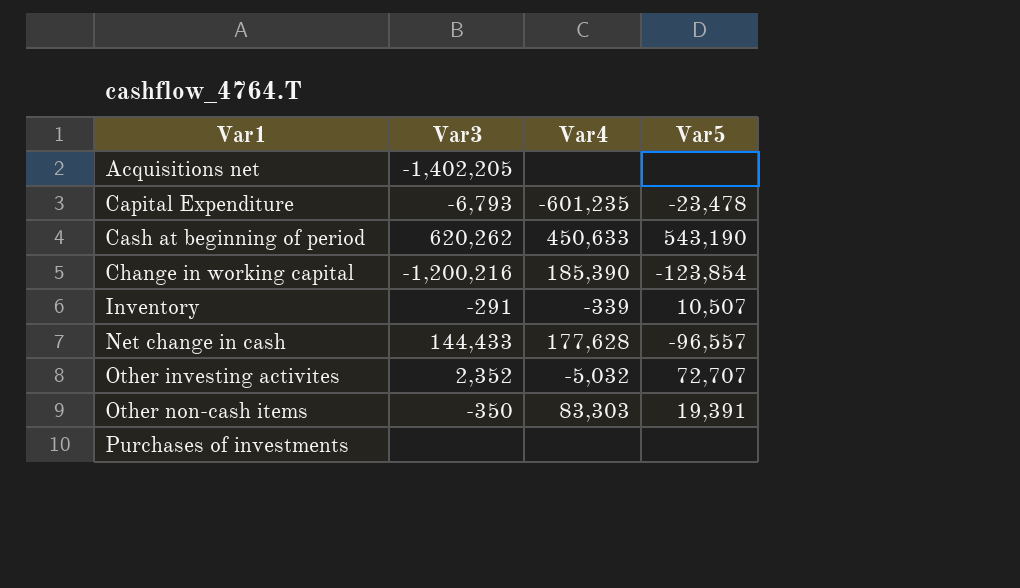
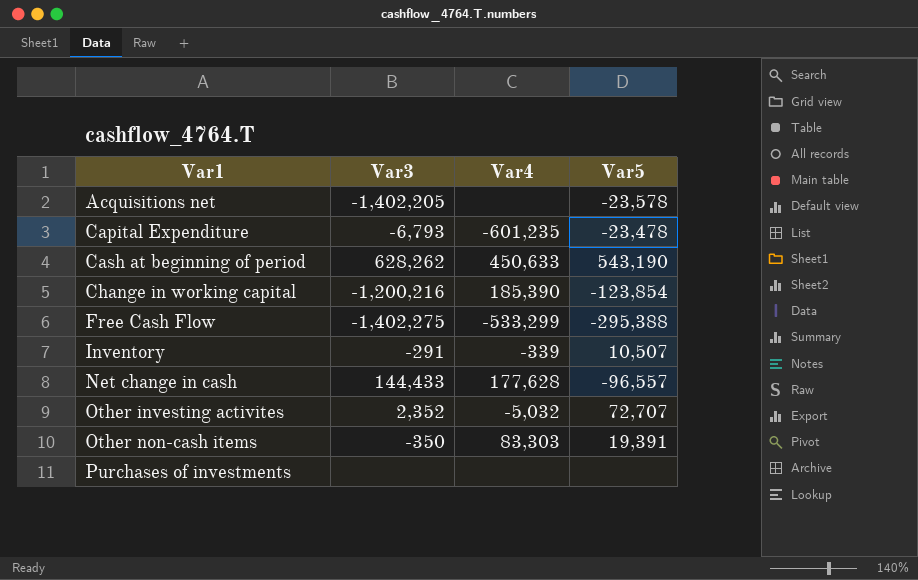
Acquisitions net | Var5: none -> -23,578
Cash at beginning of period | Var3: 620,262 -> 628,262
row Free Cash Flow: none -> -1,402,275 | -533,299 | -295,388

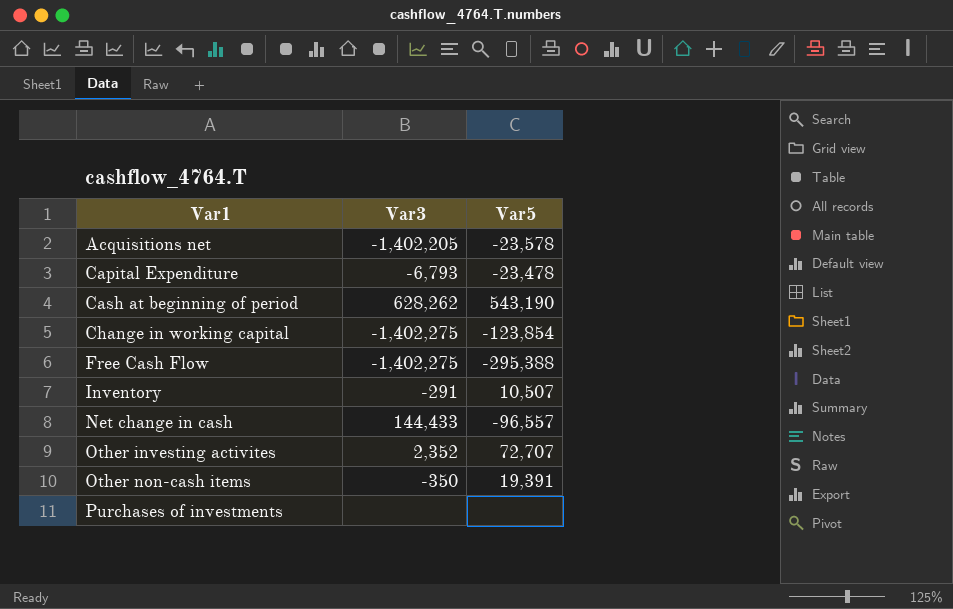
column Var4 | position: 3 -> none
Change in working capital | Var3: -1,200,216 -> -1,402,275

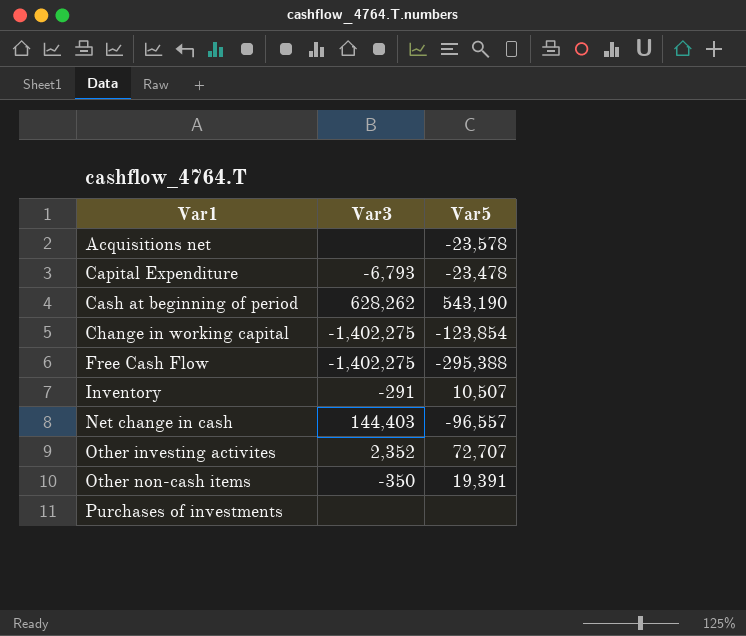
Acquisitions net | Var3: -1,402,205 -> none
Net change in cash | Var3: 144,433 -> 144,403

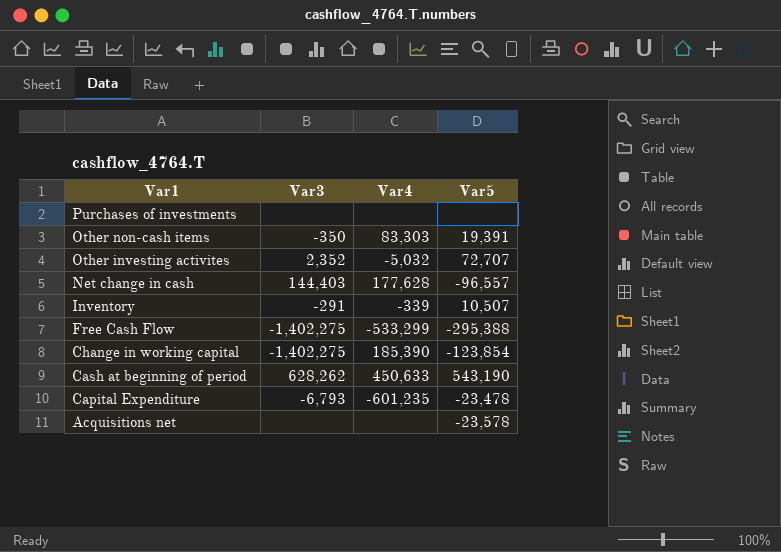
row order: Var1 ascending -> Var1 descending
column Var4 | position: none -> 3

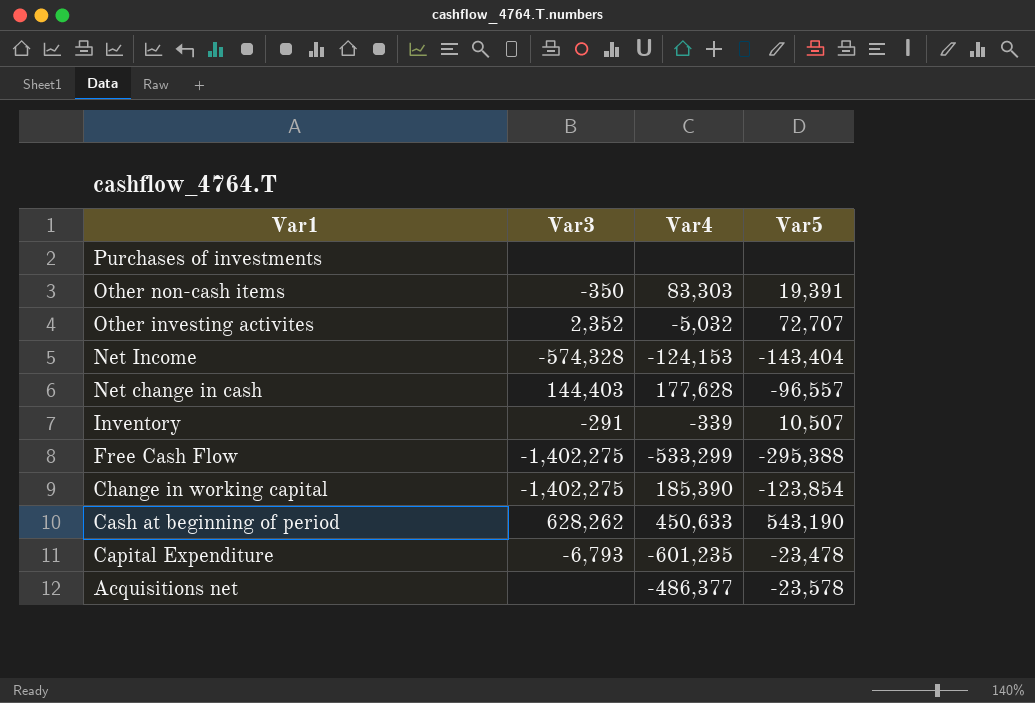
row Net Income: none -> -574,328 | -124,153 | -143,404
Acquisitions net | Var4: none -> -486,377

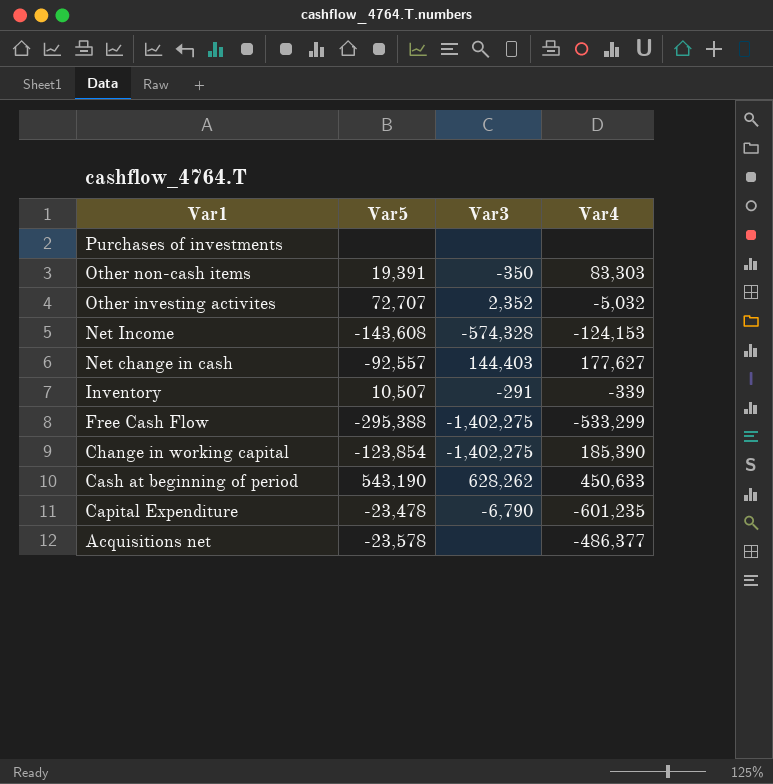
column Var5 | position: 4 -> 2
Net Income | Var5: -143,404 -> -143,608
Net change in cash | Var5: -96,557 -> -92,557
Net change in cash | Var4: 177,628 -> 177,627
Capital Expenditure | Var3: -6,793 -> -6,790

